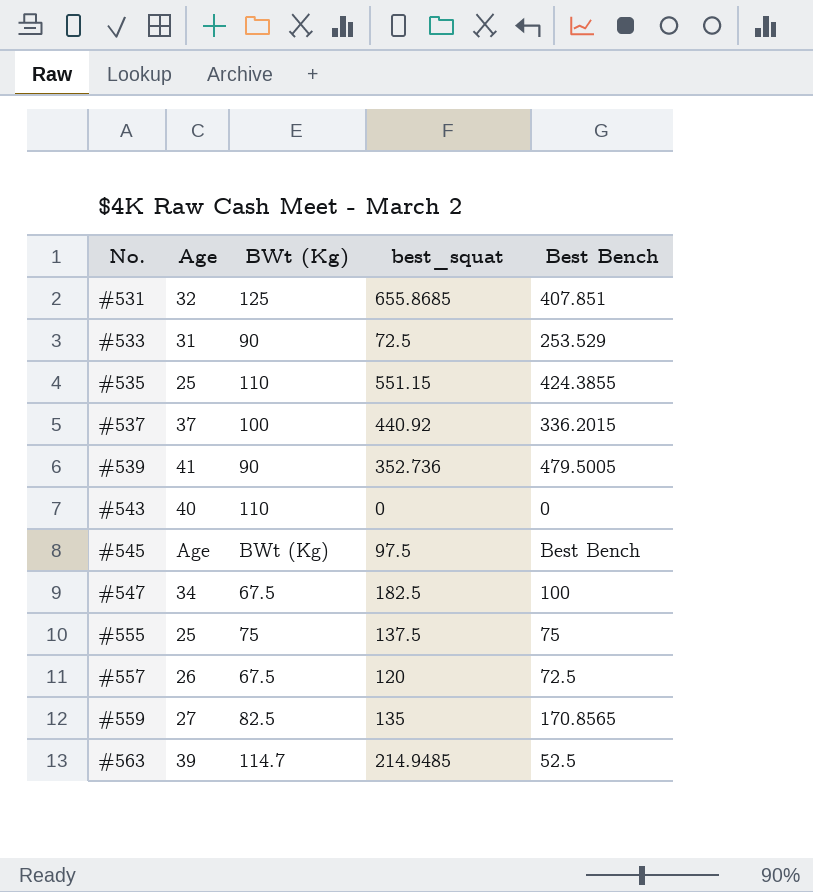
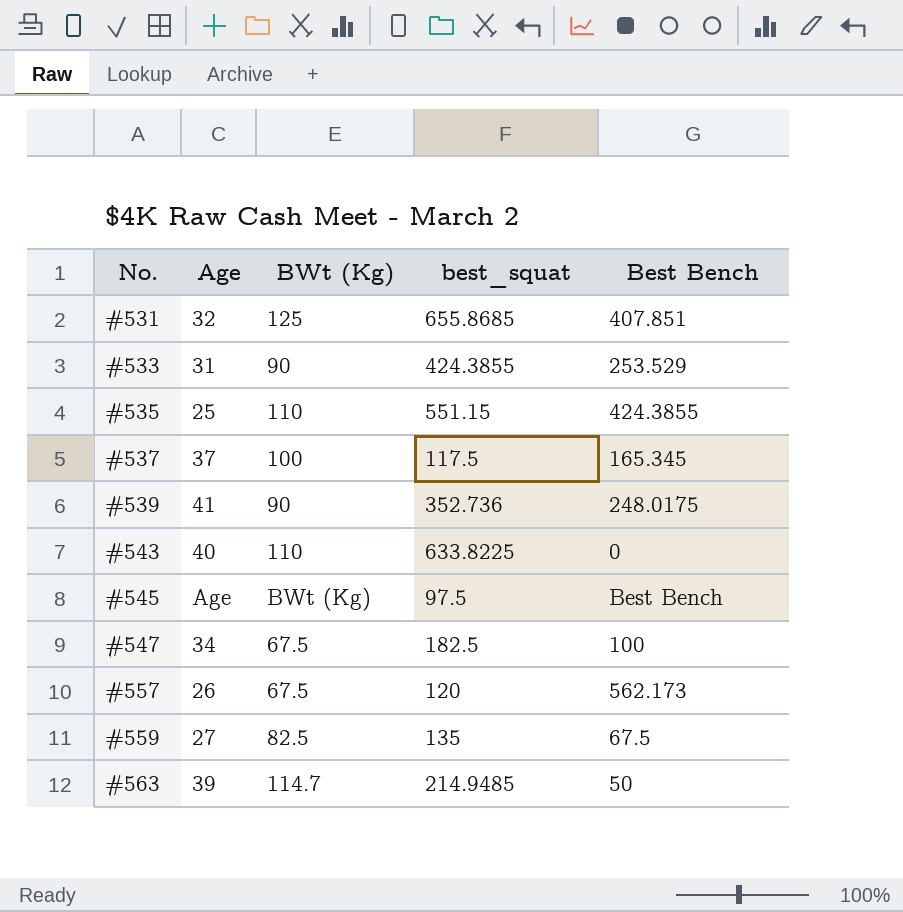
row #555: 25 | 75 | 137.5 | 75 -> none
#533 | best_squat: 72.5 -> 424.3855
#537 | best_squat: 440.92 -> 117.5
#537 | Best Bench: 336.2015 -> 165.345
#539 | Best Bench: 479.5005 -> 248.0175
#543 | best_squat: 0 -> 633.8225
#557 | Best Bench: 72.5 -> 562.173
#559 | Best Bench: 170.8565 -> 67.5
#563 | Best Bench: 52.5 -> 50

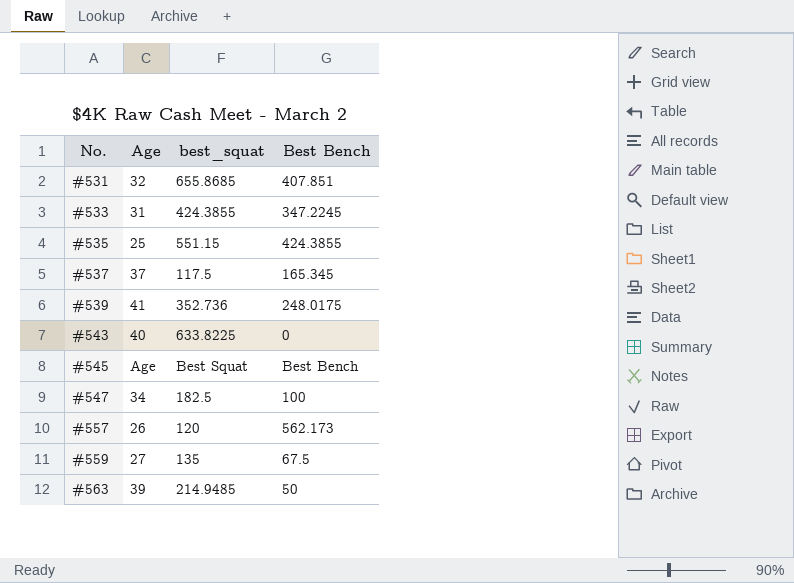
column BWt (Kg) | position: 3 -> none
#533 | Best Bench: 253.529 -> 347.2245
#545 | best_squat: 97.5 -> Best Squat

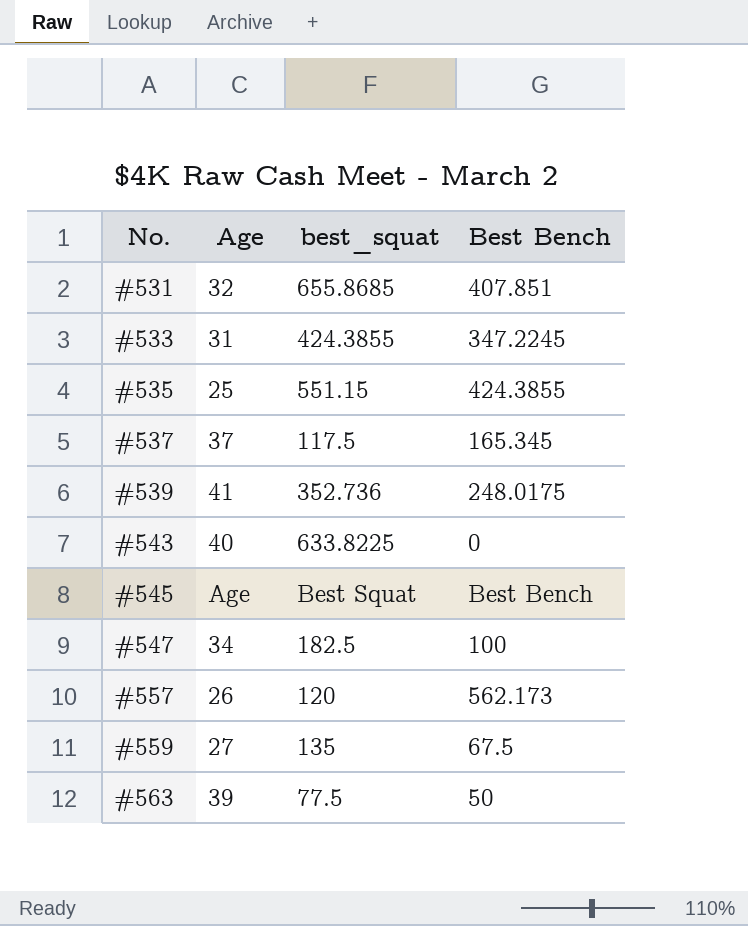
#563 | best_squat: 214.9485 -> 77.5

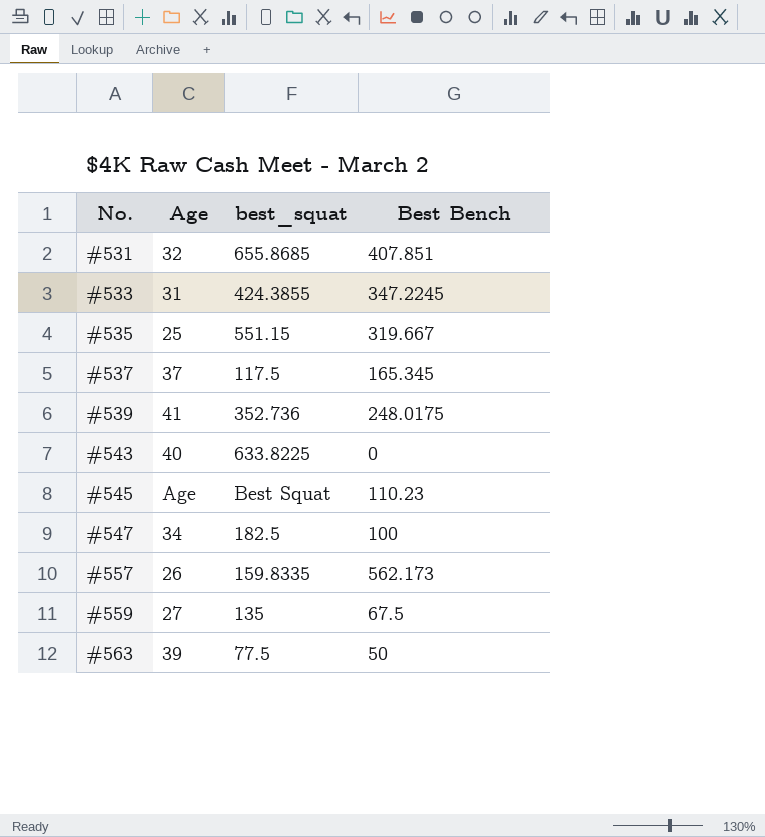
#535 | Best Bench: 424.3855 -> 319.667
#545 | Best Bench: Best Bench -> 110.23
#557 | best_squat: 120 -> 159.8335

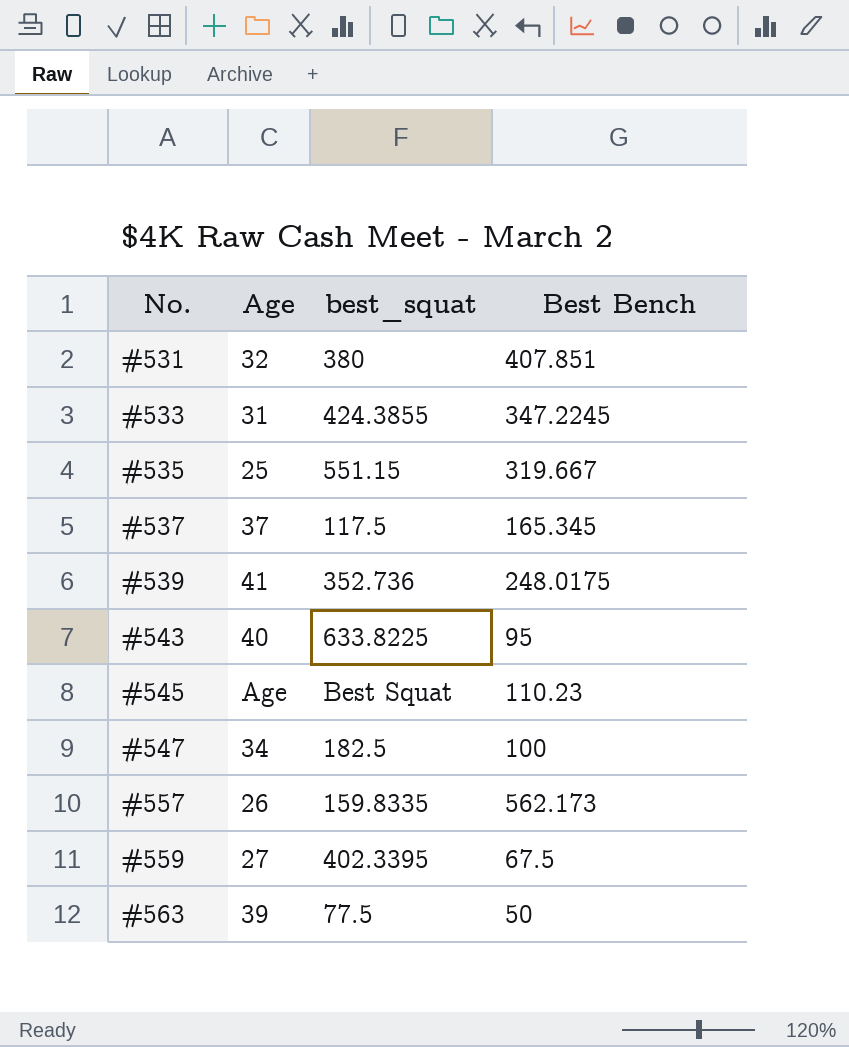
#531 | best_squat: 655.8685 -> 380
#543 | Best Bench: 0 -> 95
#559 | best_squat: 135 -> 402.3395

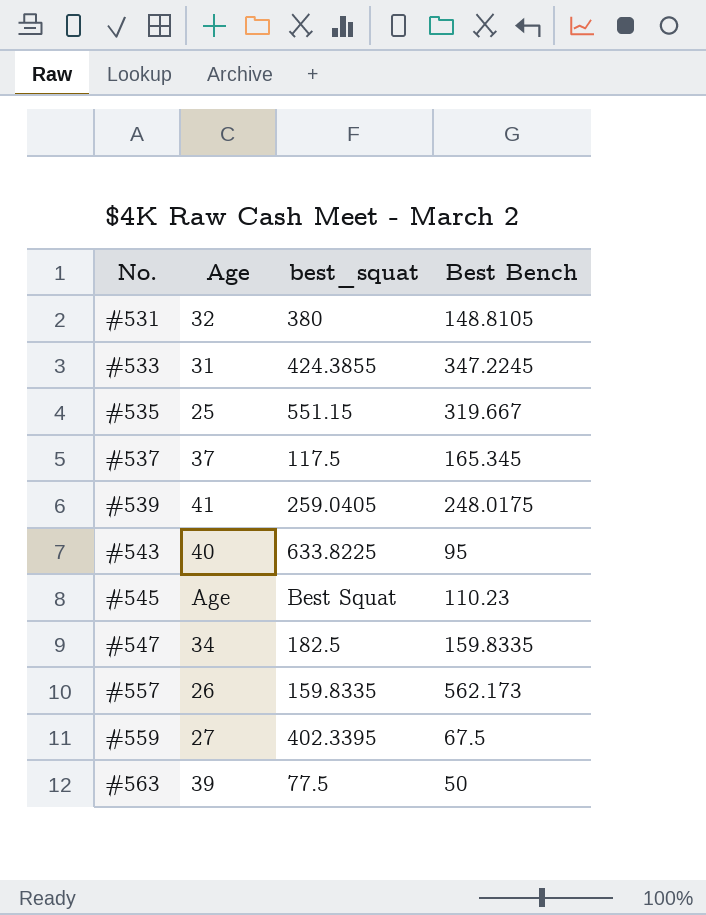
#531 | Best Bench: 407.851 -> 148.8105
#539 | best_squat: 352.736 -> 259.0405
#547 | Best Bench: 100 -> 159.8335

